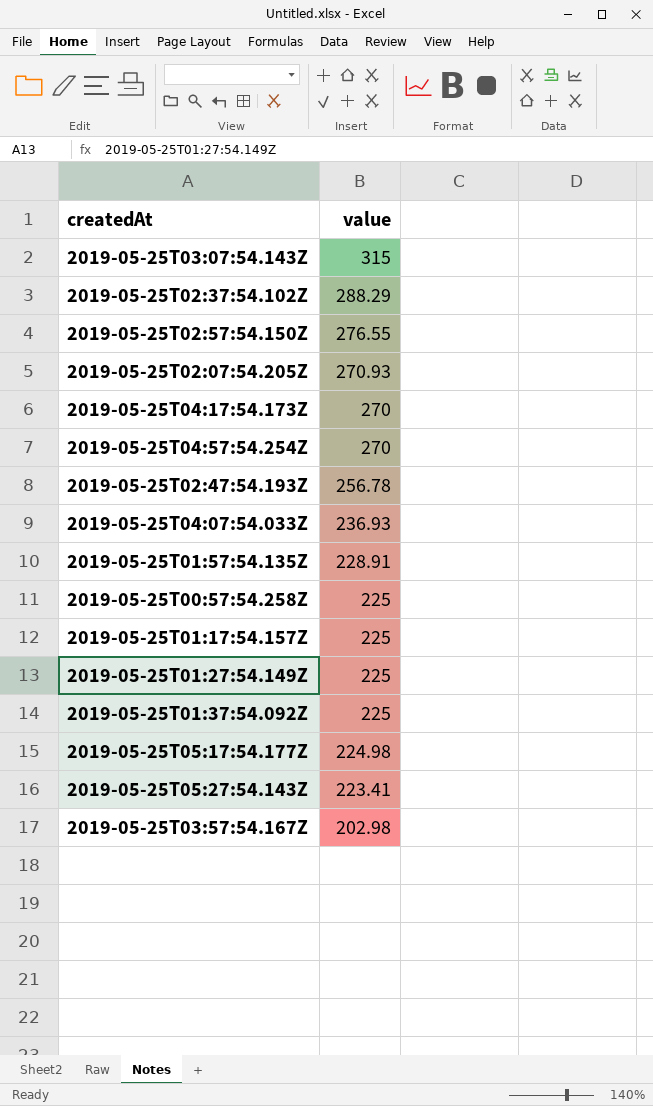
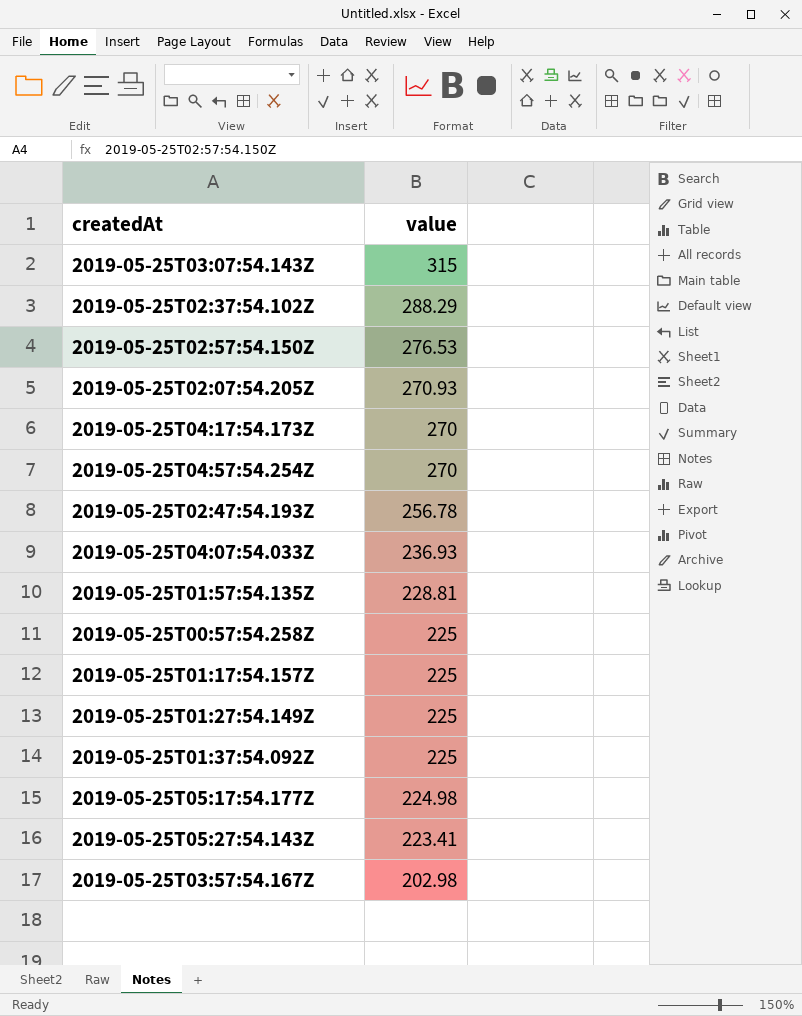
2019-05-25T02:57:54.150Z | value: 276.55 -> 276.53
2019-05-25T01:57:54.135Z | value: 228.91 -> 228.81

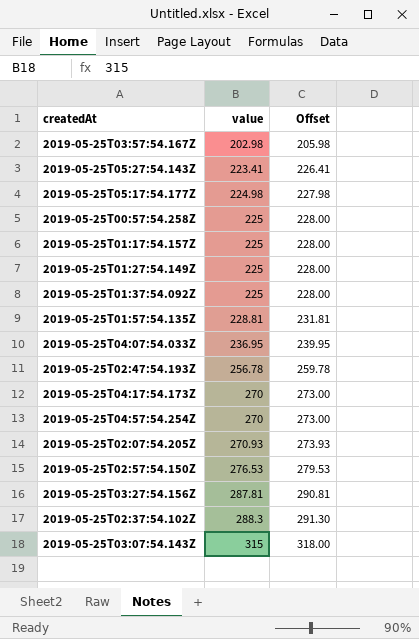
row order: value descending -> value ascending
column Offset | formula: none -> [value] + 3
2019-05-25T04:07:54.033Z | value: 236.93 -> 236.95
row 2019-05-25T03:27:54.156Z: none -> 287.81 | 290.81
2019-05-25T02:37:54.102Z | value: 288.29 -> 288.3

